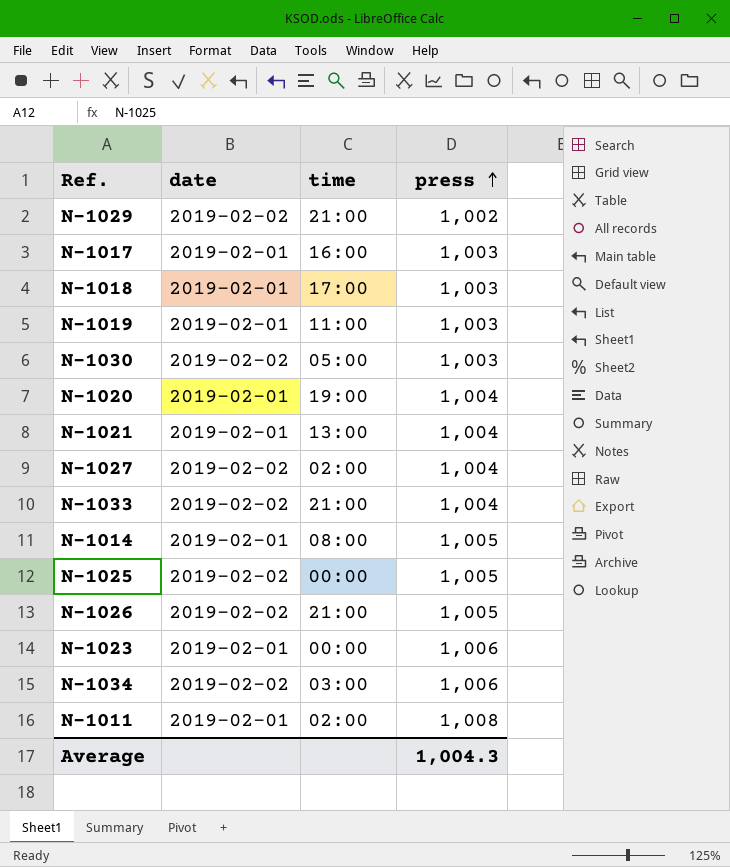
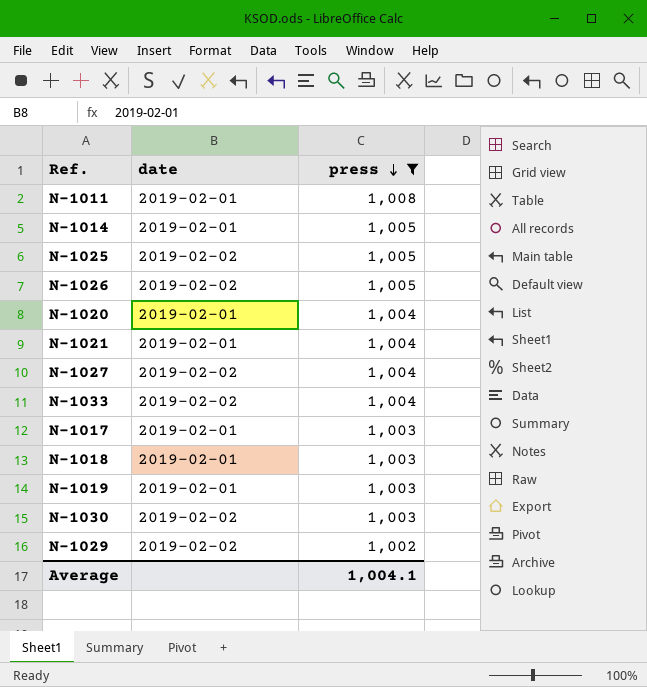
filter: none -> press != 1,006
row order: press ascending -> press descending
column time | position: 3 -> none
Average | press: 1,004.3 -> 1,004.1

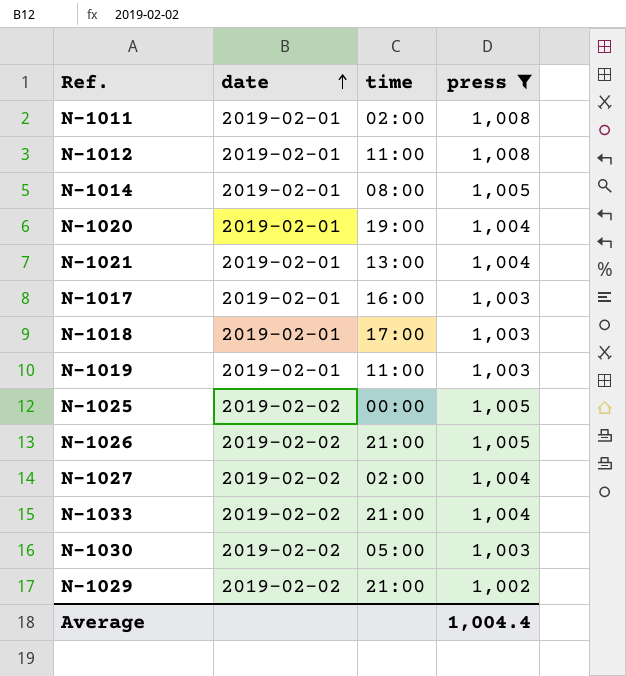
row order: press descending -> date ascending
column time | position: none -> 3
row N-1012: none -> 2019-02-01 | 11:00 | 1,008
Average | press: 1,004.1 -> 1,004.4

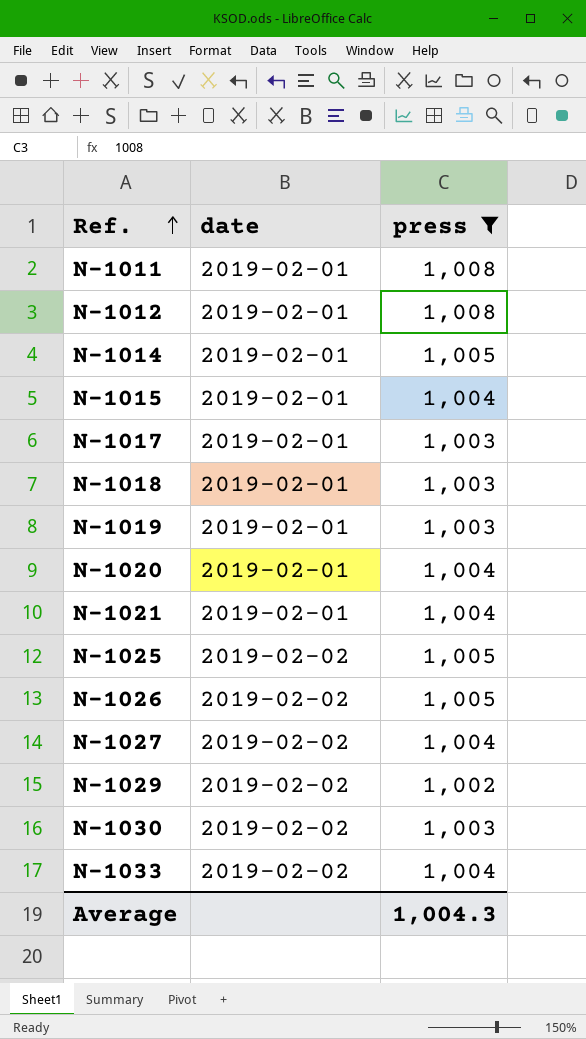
row order: date ascending -> Ref. ascending
column time | position: 3 -> none
row N-1015: none -> 2019-02-01 | 1,004
Average | press: 1,004.4 -> 1,004.3

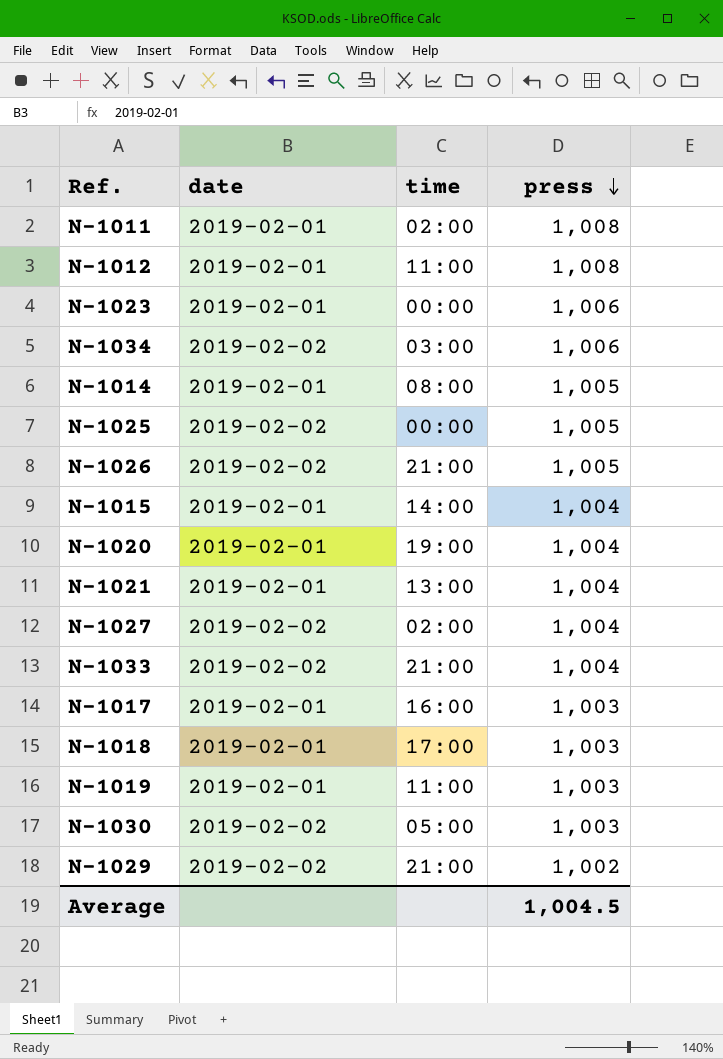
filter: press != 1,006 -> none
row order: Ref. ascending -> press descending
column time | position: none -> 3
Average | press: 1,004.3 -> 1,004.5

